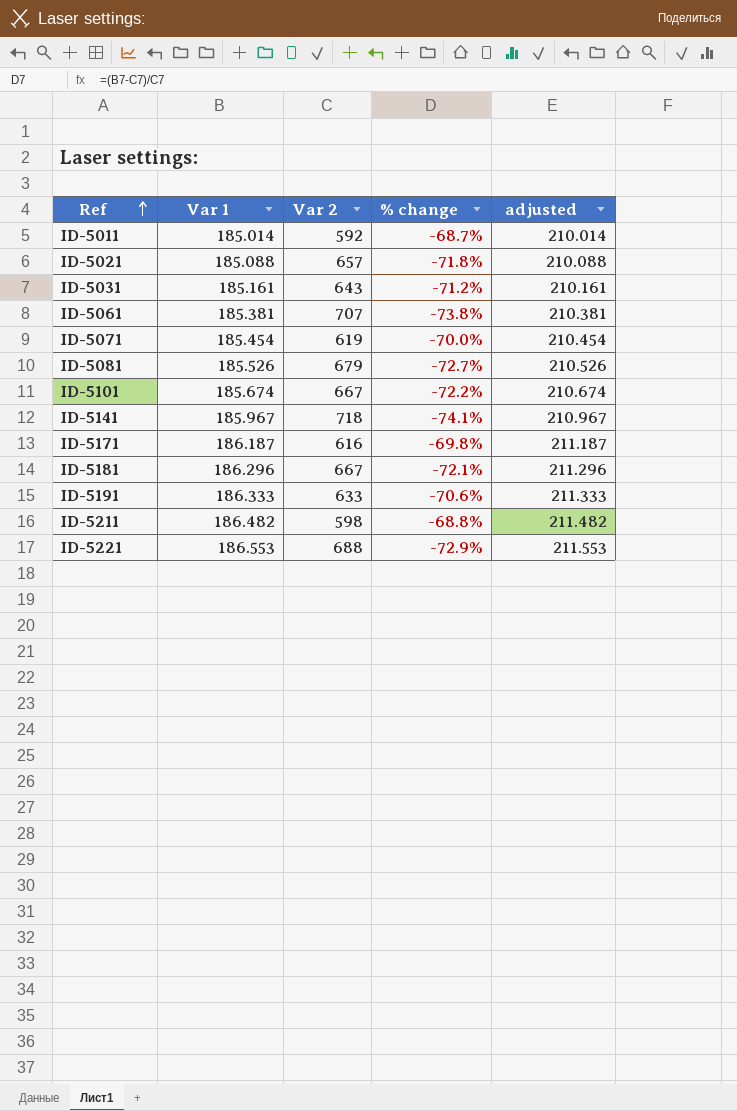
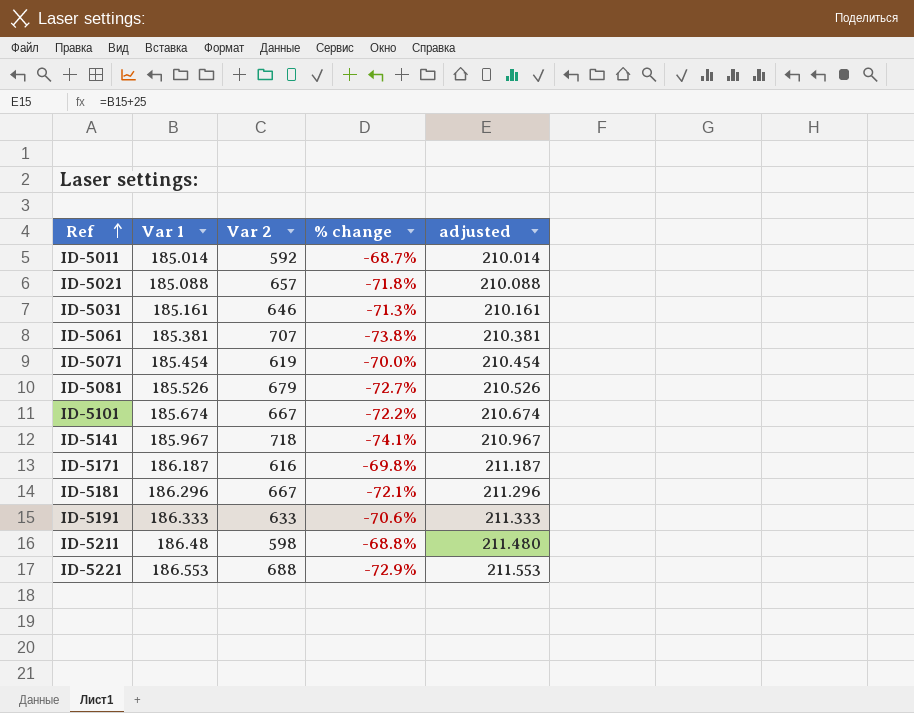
ID-5031 | Var 2: 643 -> 646
ID-5031 | % change: -71.2% -> -71.3%
ID-5211 | Var 1: 186.482 -> 186.48
ID-5211 | adjusted: 211.482 -> 211.480

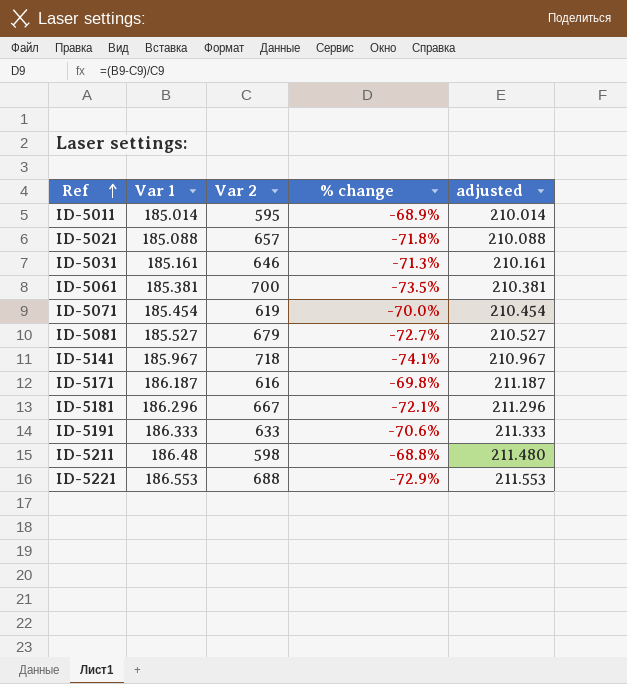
row ID-5101: 185.674 | 667 | -72.2% | 210.674 -> none
ID-5011 | Var 2: 592 -> 595
ID-5011 | % change: -68.7% -> -68.9%
ID-5061 | Var 2: 707 -> 700
ID-5061 | % change: -73.8% -> -73.5%
ID-5081 | Var 1: 185.526 -> 185.527
ID-5081 | adjusted: 210.526 -> 210.527

